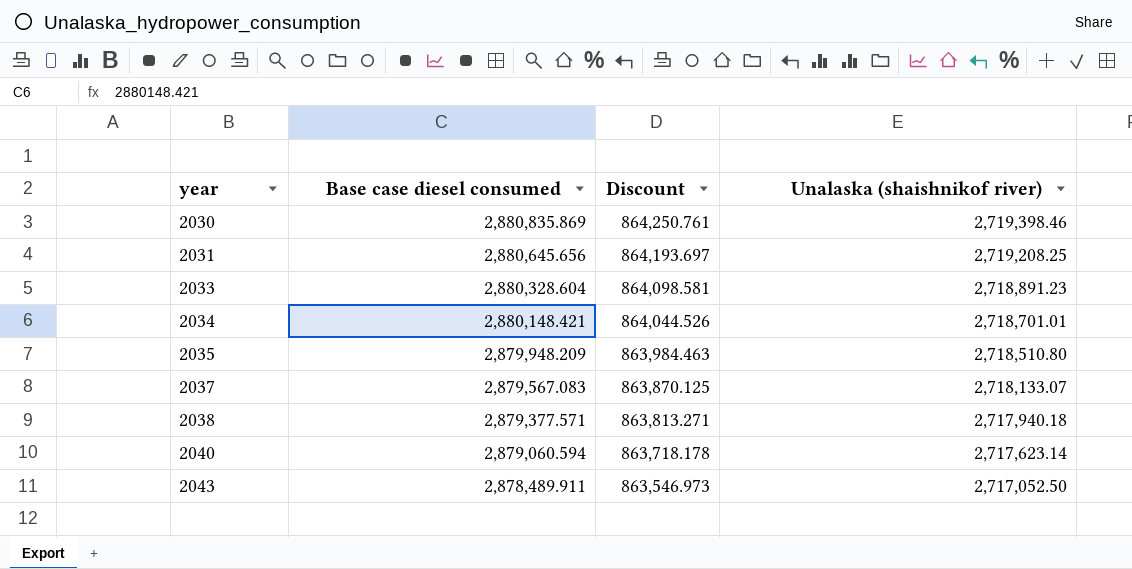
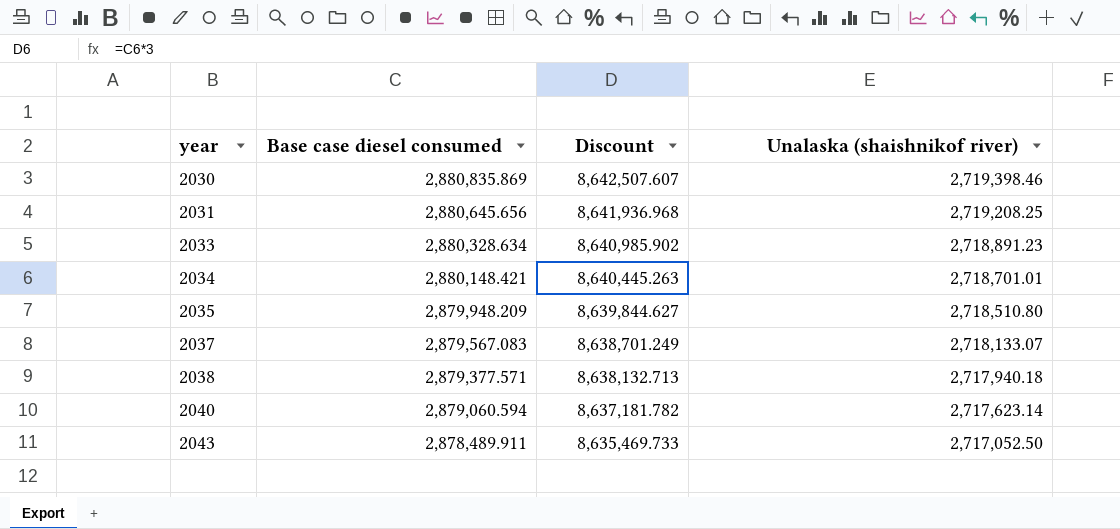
column Discount | formula: [Base case diesel consumed] * 0.3 -> [Base case diesel consumed] * 3
2033 | Base case diesel consumed: 2,880,328.604 -> 2,880,328.634

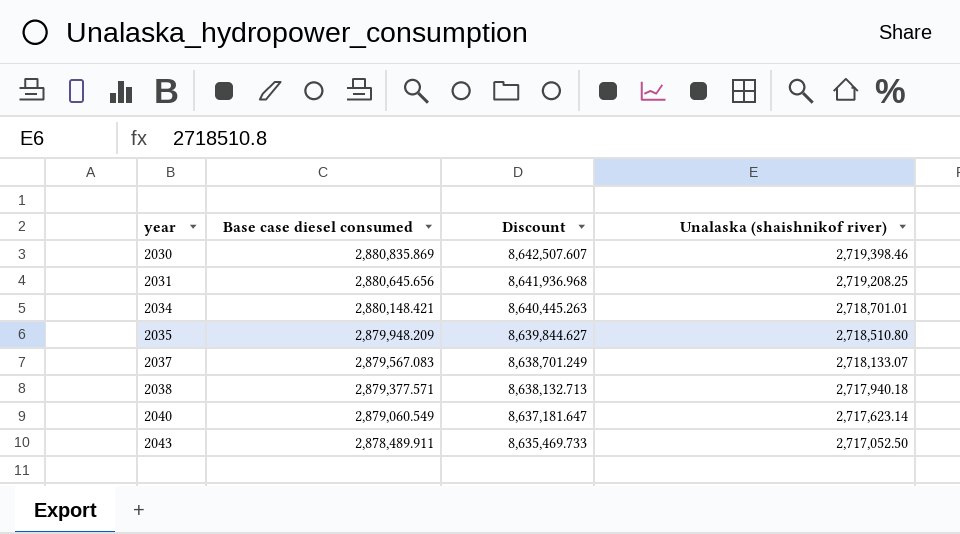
row 2033: 2,880,328.634 | 8,640,985.902 | 2,718,891.23 -> none
2040 | Base case diesel consumed: 2,879,060.594 -> 2,879,060.549
2040 | Discount: 8,637,181.782 -> 8,637,181.647

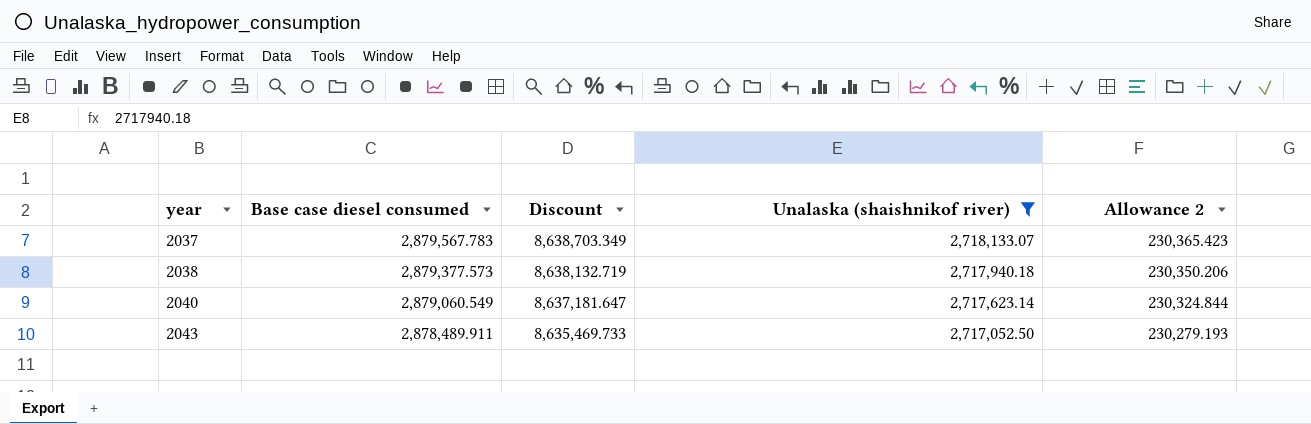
filter: none -> Unalaska (shaishnikof river) <= 2,718,133.07
column Allowance 2 | formula: none -> [Base case diesel consumed] * 0.08
2037 | Base case diesel consumed: 2,879,567.083 -> 2,879,567.783
2037 | Discount: 8,638,701.249 -> 8,638,703.349
2038 | Base case diesel consumed: 2,879,377.571 -> 2,879,377.573
2038 | Discount: 8,638,132.713 -> 8,638,132.719

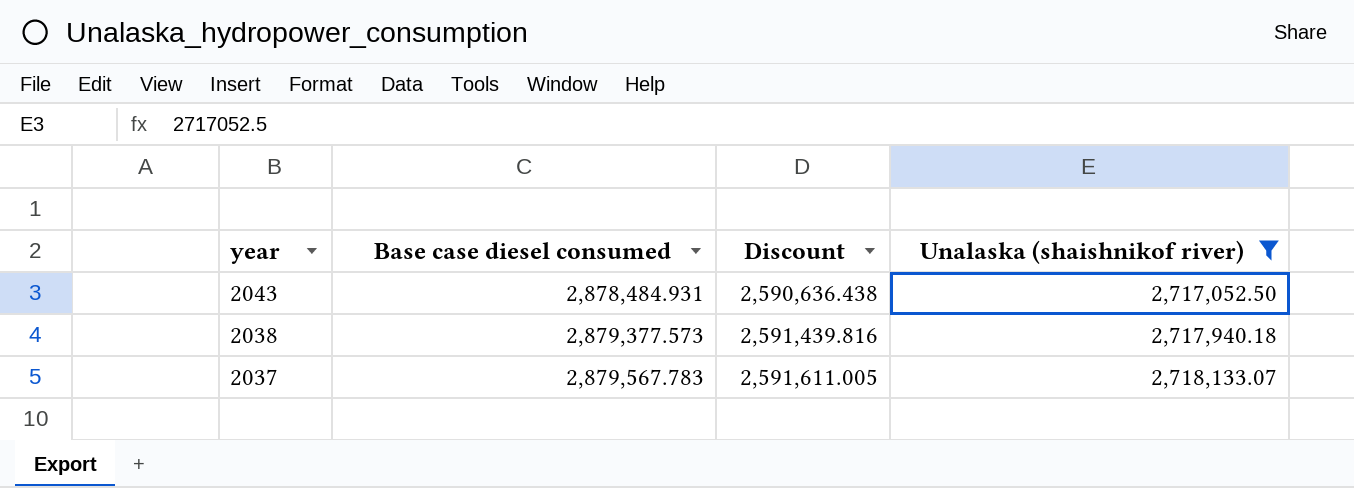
row order: year ascending -> year descending
column Allowance 2 | formula: [Base case diesel consumed] * 0.08 -> none
column Discount | formula: [Base case diesel consumed] * 3 -> [Base case diesel consumed] * 0.9
row 2040: 2,879,060.549 | 8,637,181.647 | 2,717,623.14 | 230,324.844 -> none
2043 | Base case diesel consumed: 2,878,489.911 -> 2,878,484.931

